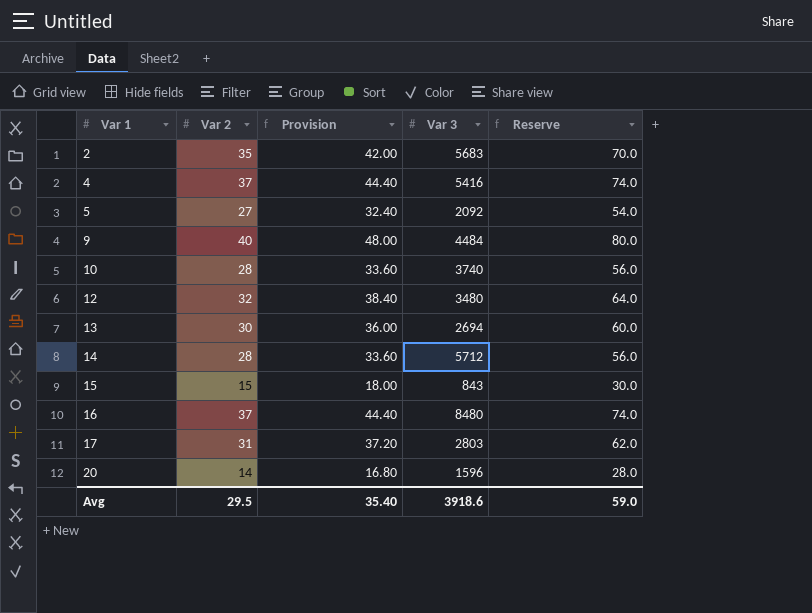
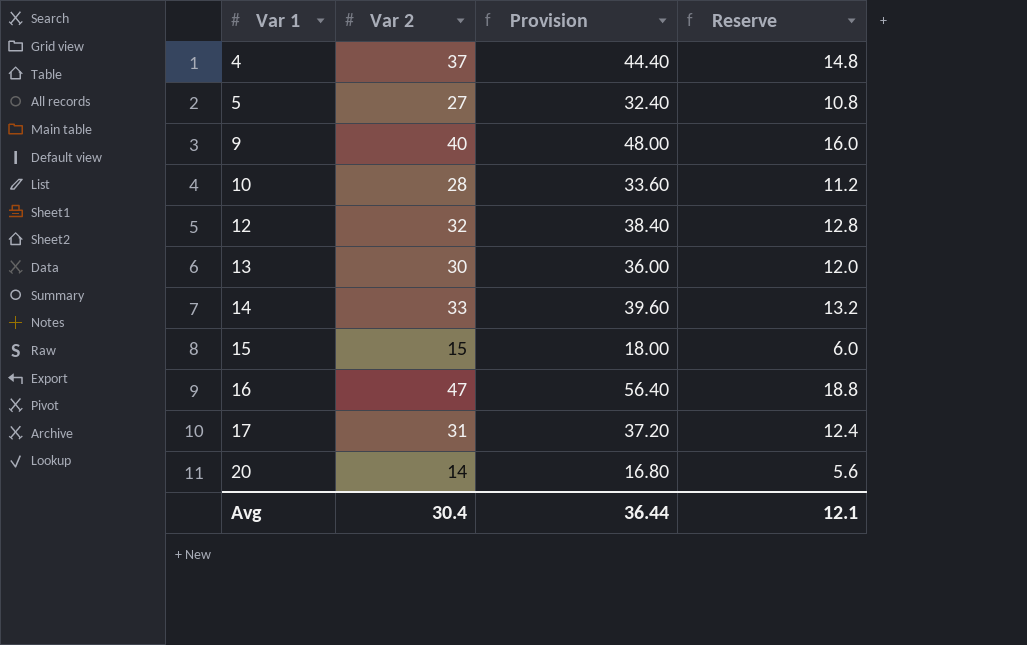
column Var 3 | position: 4 -> none
column Reserve | formula: [Var 2] * 2 -> [Var 2] * 0.4
row 2: 35 | 42.00 | 5683 | 70.0 -> none
14 | Var 2: 28 -> 33
14 | Provision: 33.60 -> 39.60
16 | Var 2: 37 -> 47
16 | Provision: 44.40 -> 56.40
Avg | Var 2: 29.5 -> 30.4
Avg | Provision: 35.40 -> 36.44
Avg | Reserve: 59.0 -> 12.1

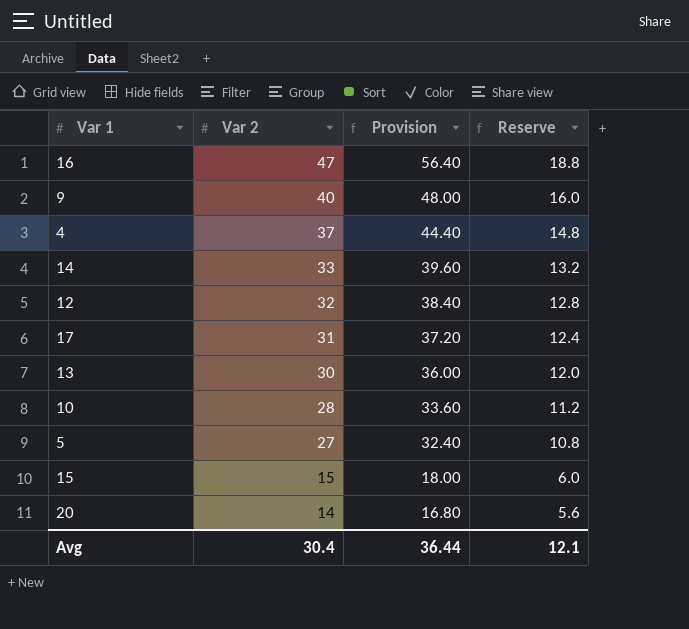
row order: Var 1 ascending -> Var 2 descending

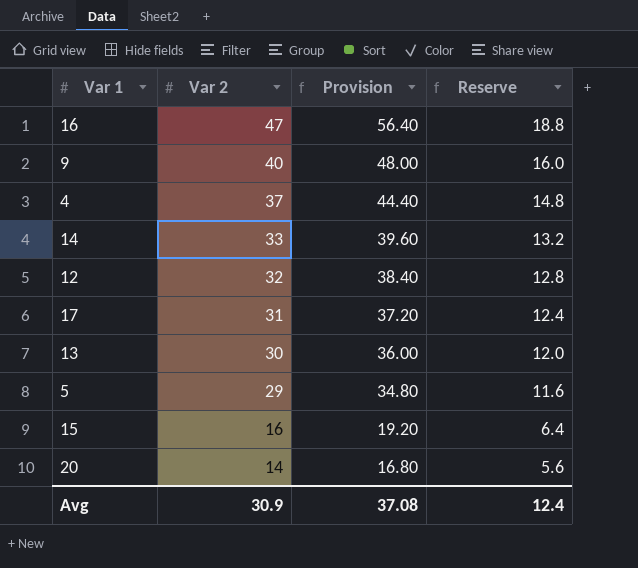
row 10: 28 | 33.60 | 11.2 -> none
5 | Var 2: 27 -> 29
5 | Provision: 32.40 -> 34.80
5 | Reserve: 10.8 -> 11.6
15 | Var 2: 15 -> 16
15 | Provision: 18.00 -> 19.20
15 | Reserve: 6.0 -> 6.4
Avg | Var 2: 30.4 -> 30.9
Avg | Provision: 36.44 -> 37.08
Avg | Reserve: 12.1 -> 12.4

